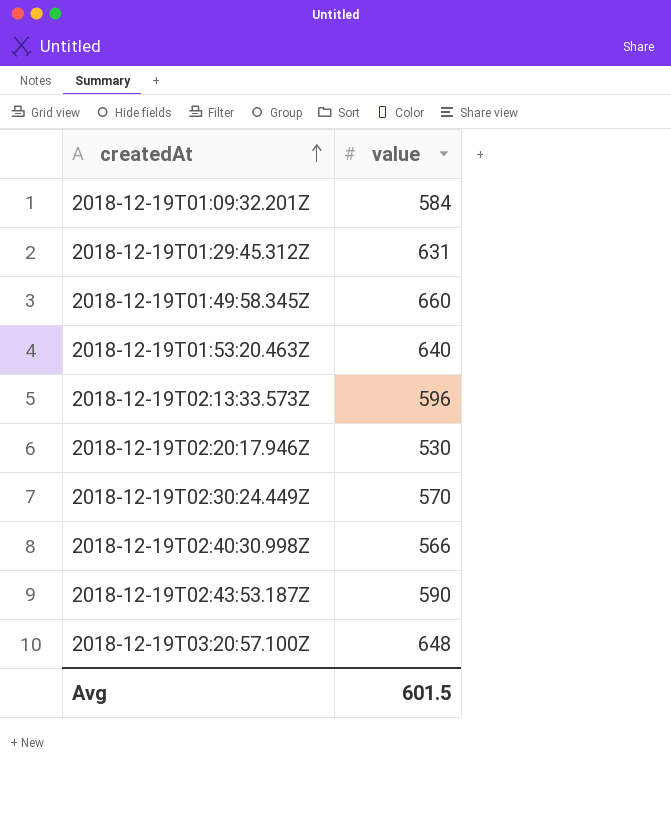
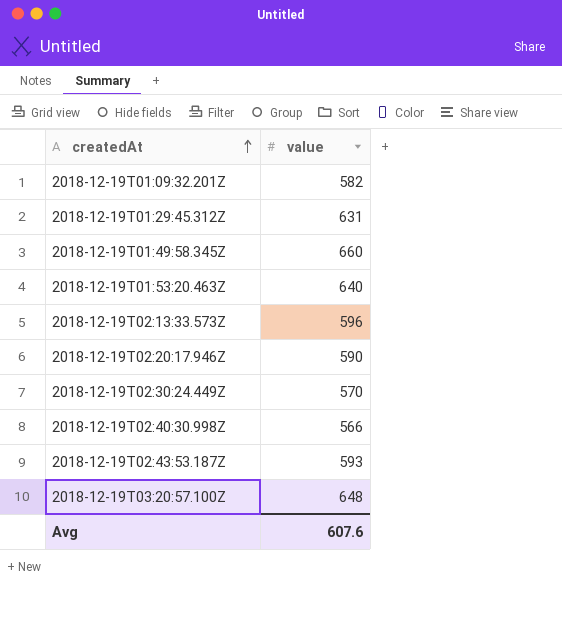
2018-12-19T01:09:32.201Z | value: 584 -> 582
2018-12-19T02:20:17.946Z | value: 530 -> 590
2018-12-19T02:43:53.187Z | value: 590 -> 593
Avg | value: 601.5 -> 607.6

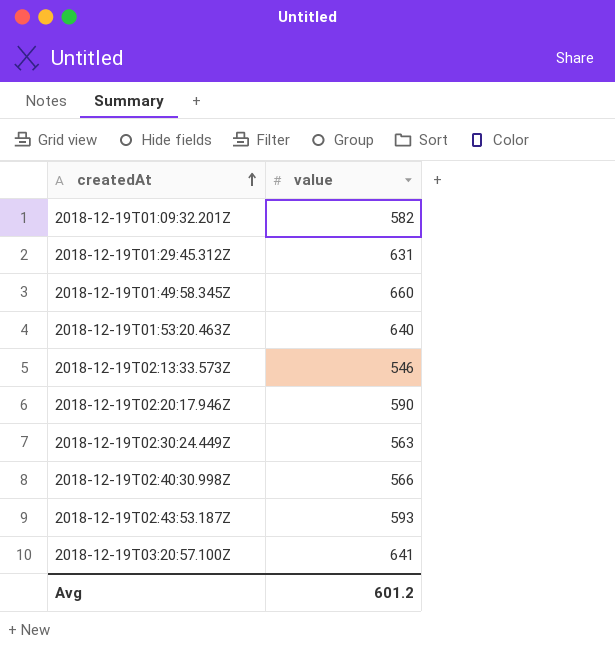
2018-12-19T02:13:33.573Z | value: 596 -> 546
2018-12-19T02:30:24.449Z | value: 570 -> 563
2018-12-19T03:20:57.100Z | value: 648 -> 641
Avg | value: 607.6 -> 601.2

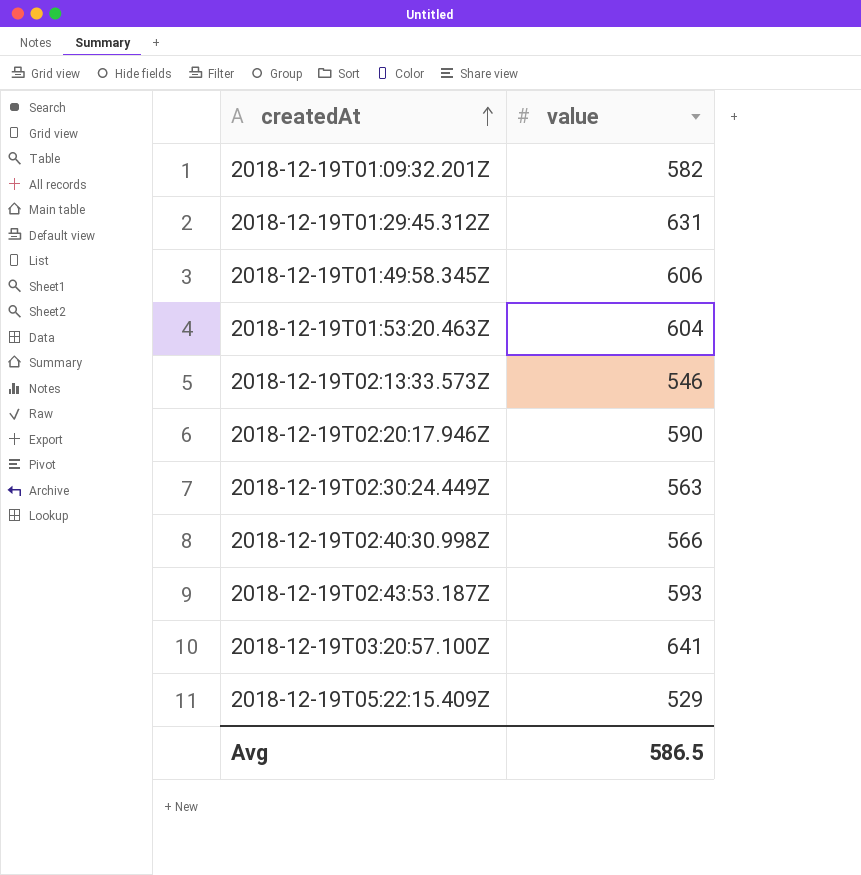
2018-12-19T01:49:58.345Z | value: 660 -> 606
2018-12-19T01:53:20.463Z | value: 640 -> 604
row 2018-12-19T05:22:15.409Z: none -> 529
Avg | value: 601.2 -> 586.5

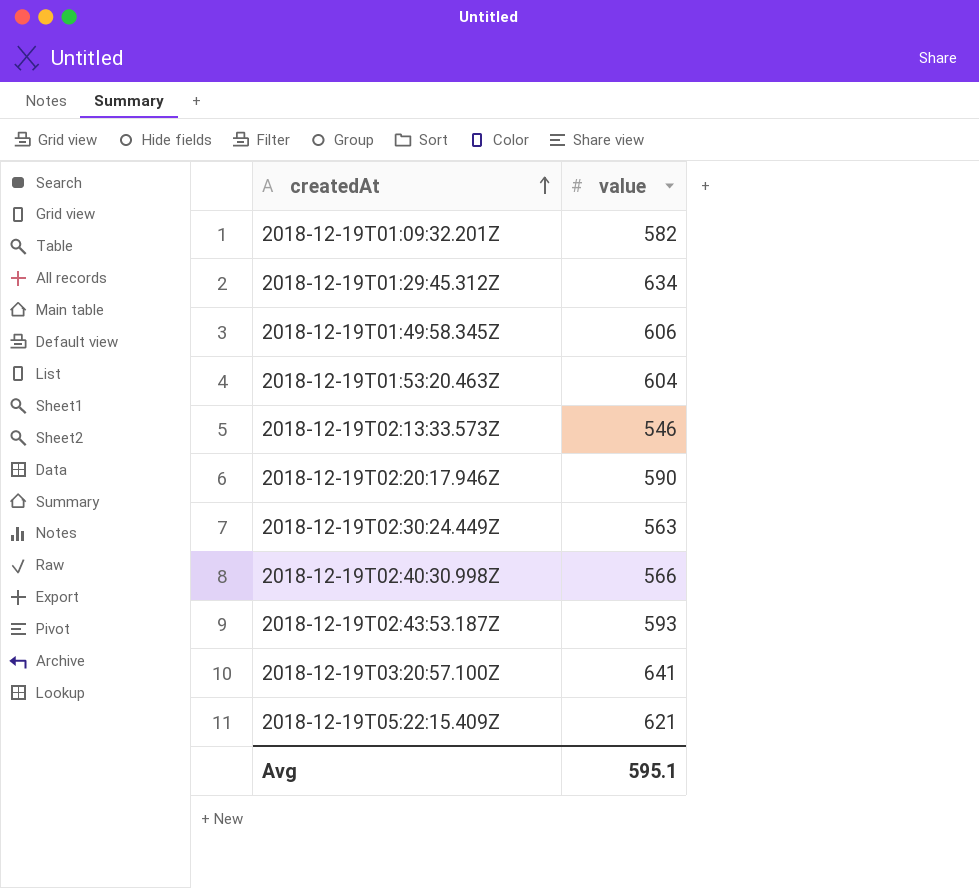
2018-12-19T01:29:45.312Z | value: 631 -> 634
2018-12-19T05:22:15.409Z | value: 529 -> 621
Avg | value: 586.5 -> 595.1

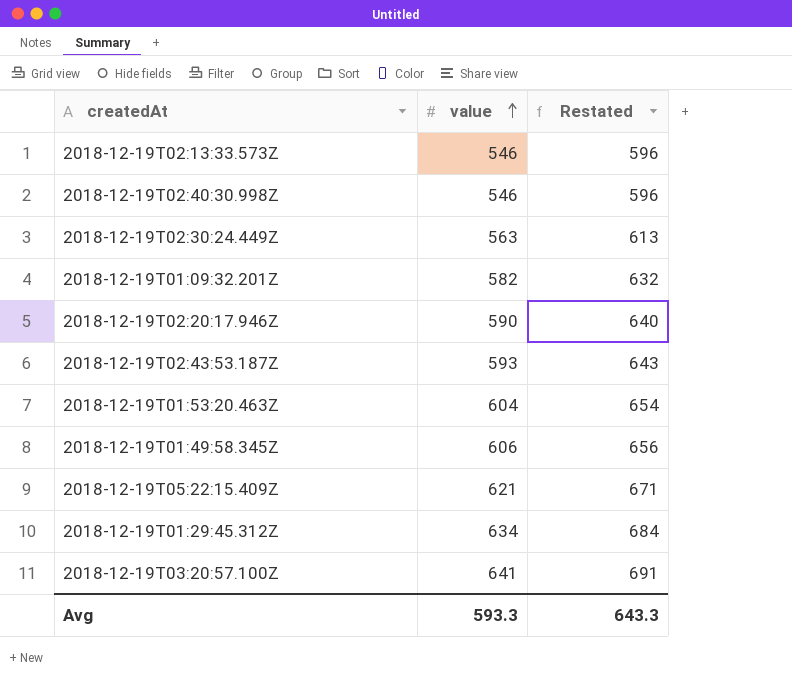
row order: createdAt ascending -> value ascending
column Restated | formula: none -> [value] + 50
2018-12-19T02:40:30.998Z | value: 566 -> 546
Avg | value: 595.1 -> 593.3

